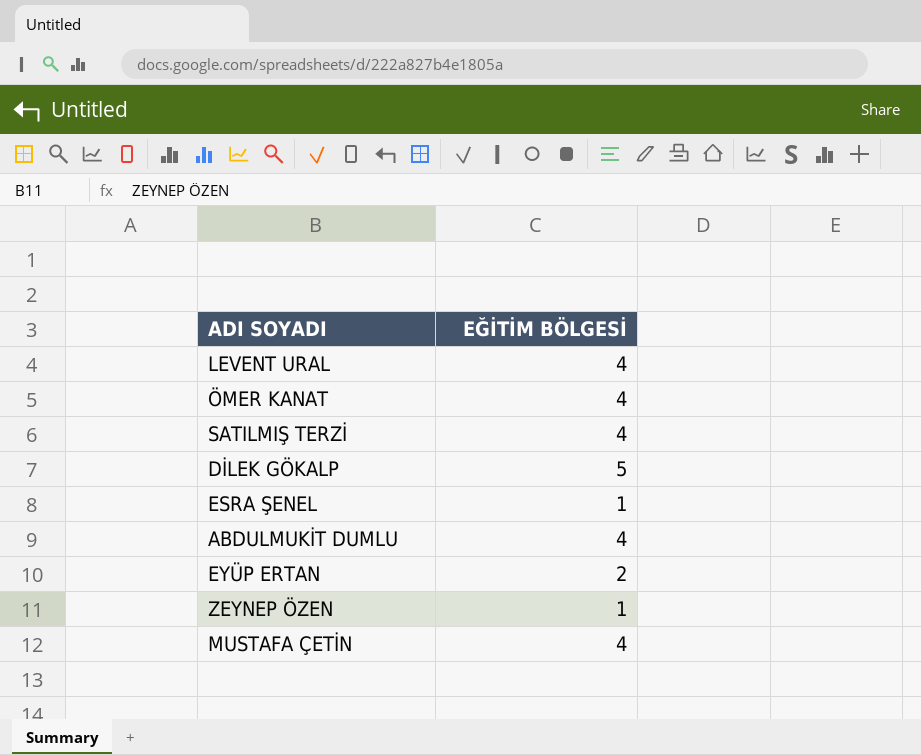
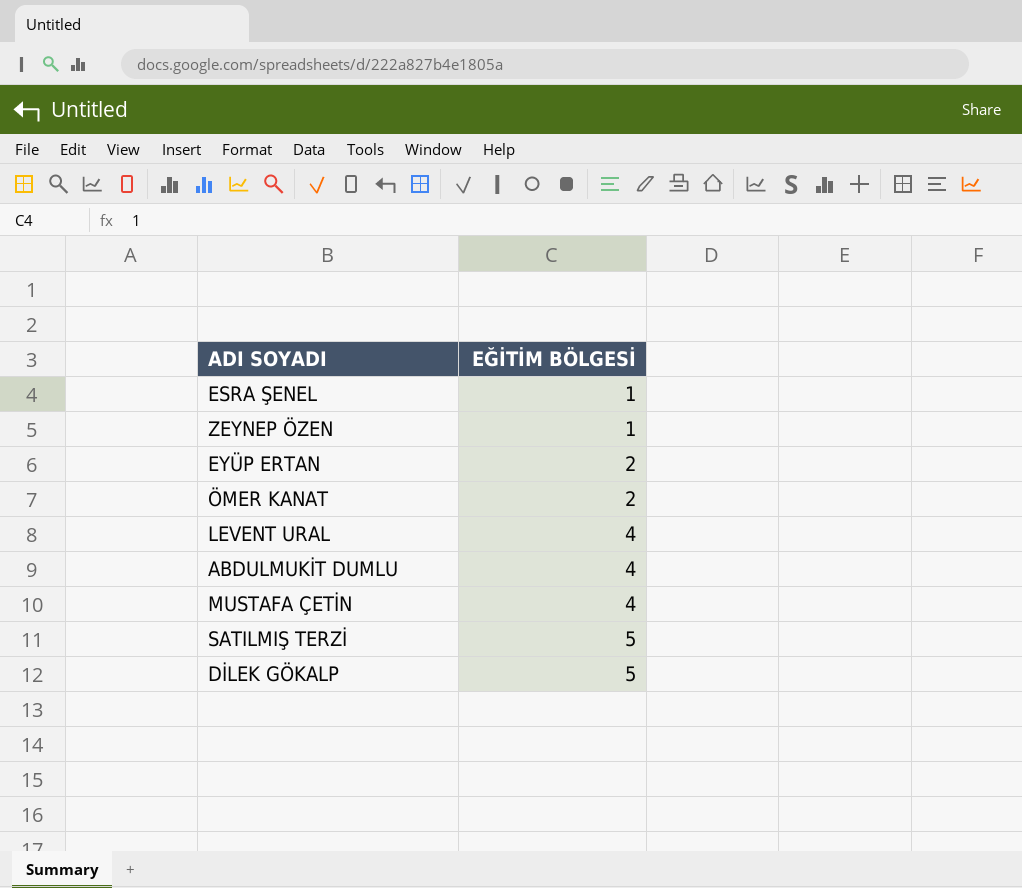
row order: none -> EĞİTİM BÖLGESİ ascending
ÖMER KANAT | EĞİTİM BÖLGESİ: 4 -> 2
SATILMIŞ TERZİ | EĞİTİM BÖLGESİ: 4 -> 5

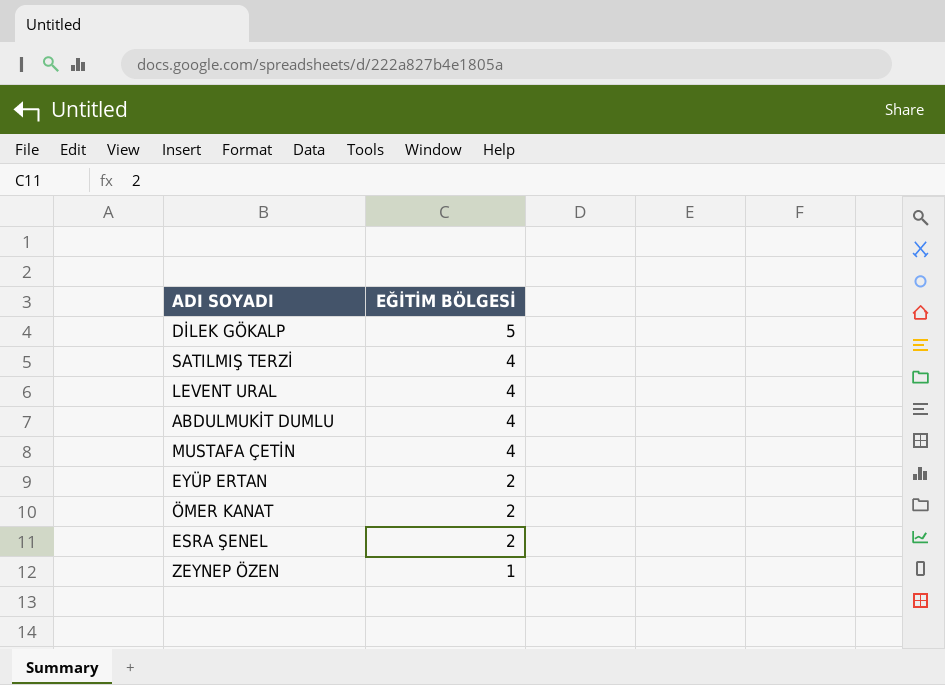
row order: EĞİTİM BÖLGESİ ascending -> EĞİTİM BÖLGESİ descending
SATILMIŞ TERZİ | EĞİTİM BÖLGESİ: 5 -> 4
ESRA ŞENEL | EĞİTİM BÖLGESİ: 1 -> 2

